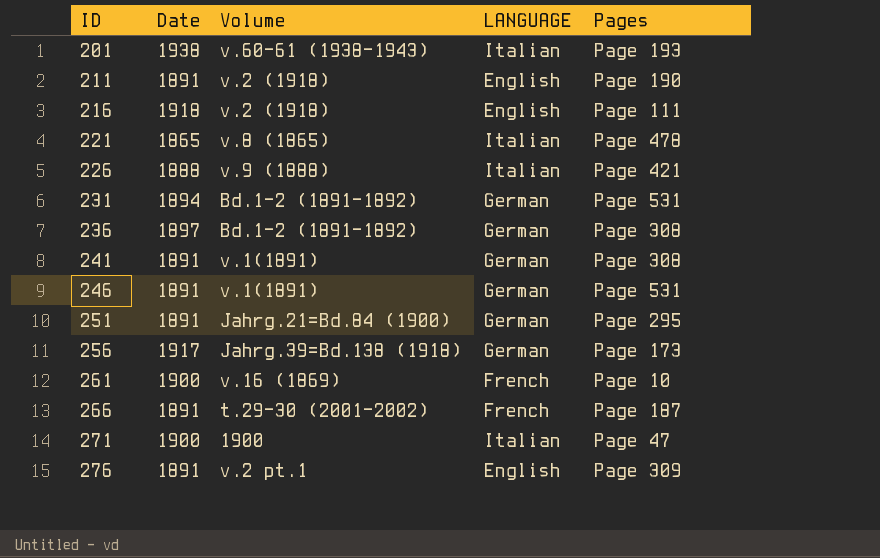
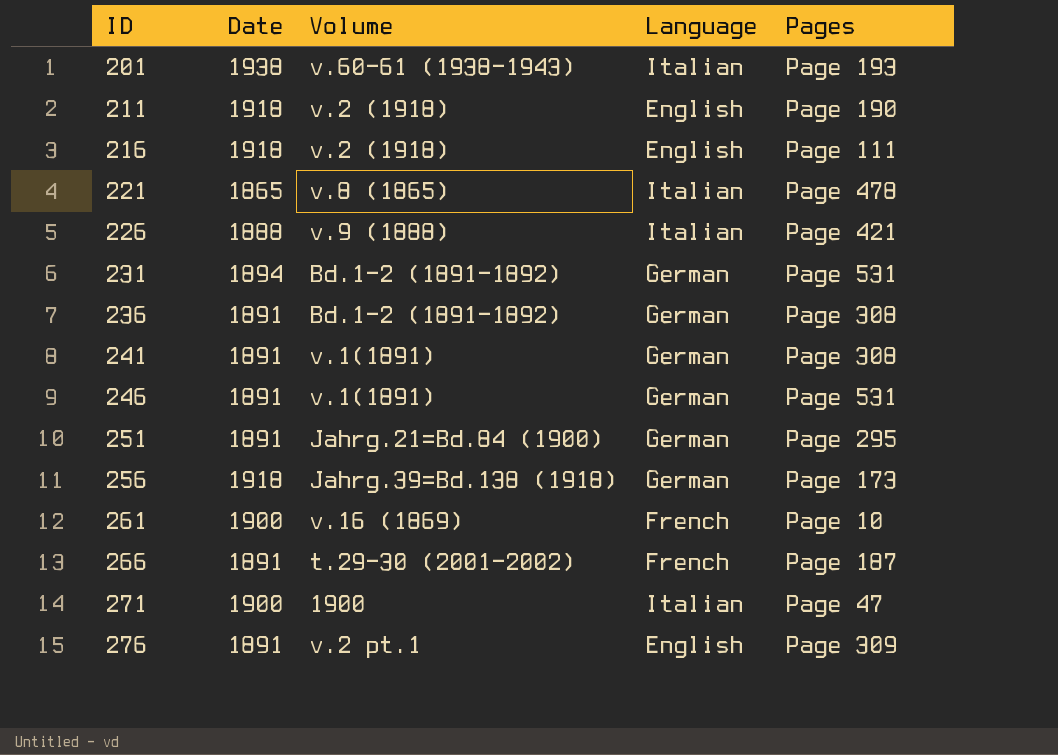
column name: LANGUAGE -> Language
211 | Date: 1891 -> 1918
236 | Date: 1897 -> 1891
256 | Date: 1917 -> 1918

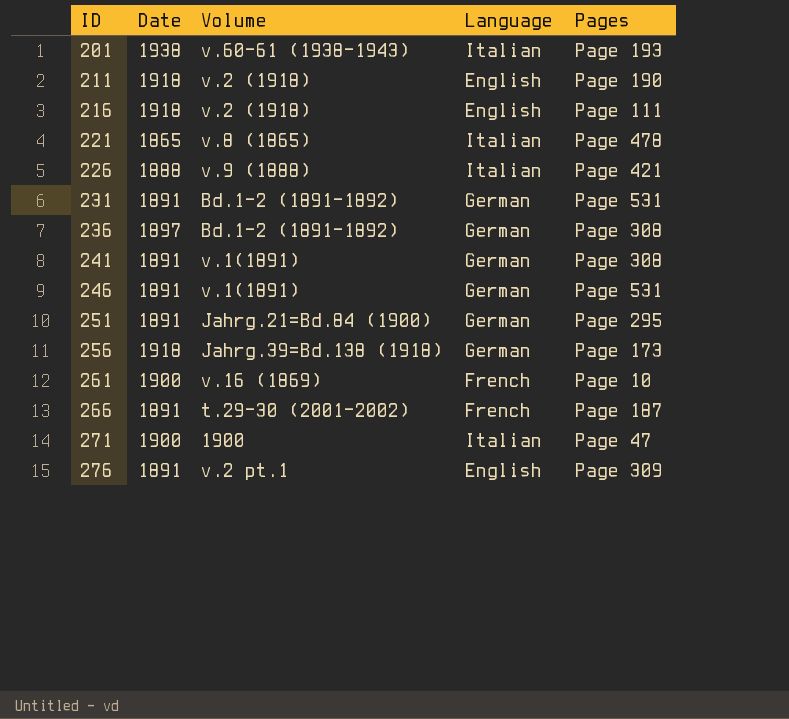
231 | Date: 1894 -> 1891
236 | Date: 1891 -> 1897

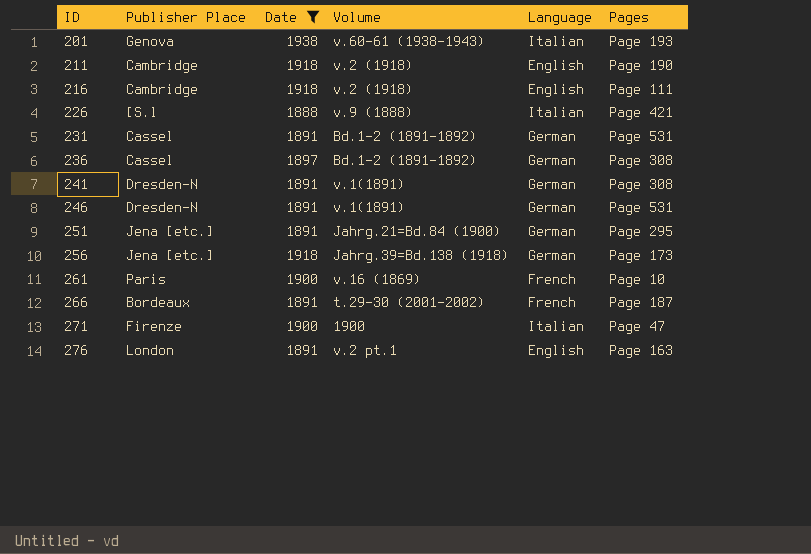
filter: none -> Date != 1865
column Publisher Place | position: none -> 2
276 | Pages: Page 309 -> Page 163

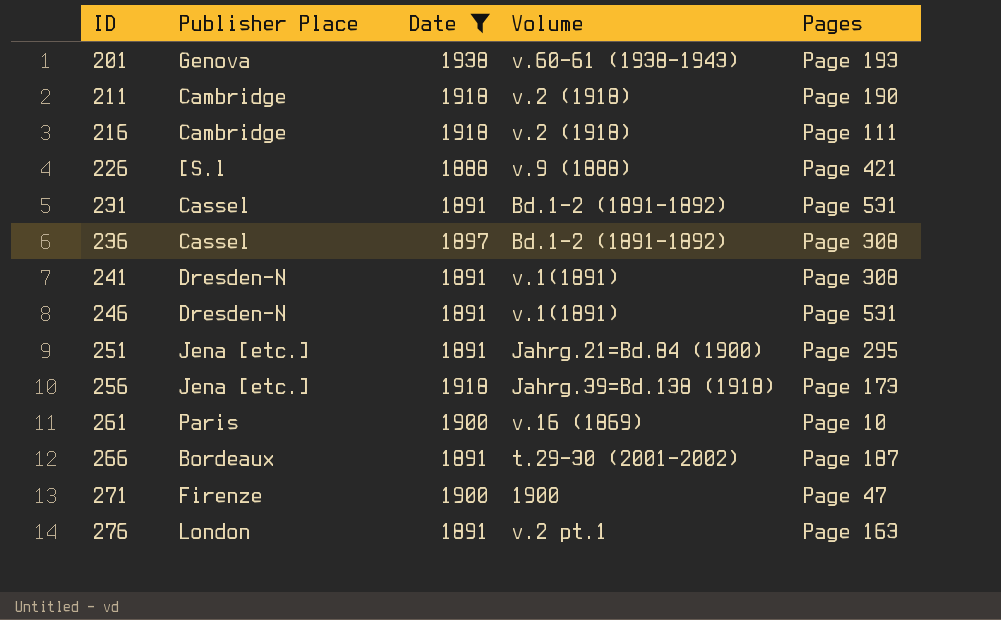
column Language | position: 5 -> none

